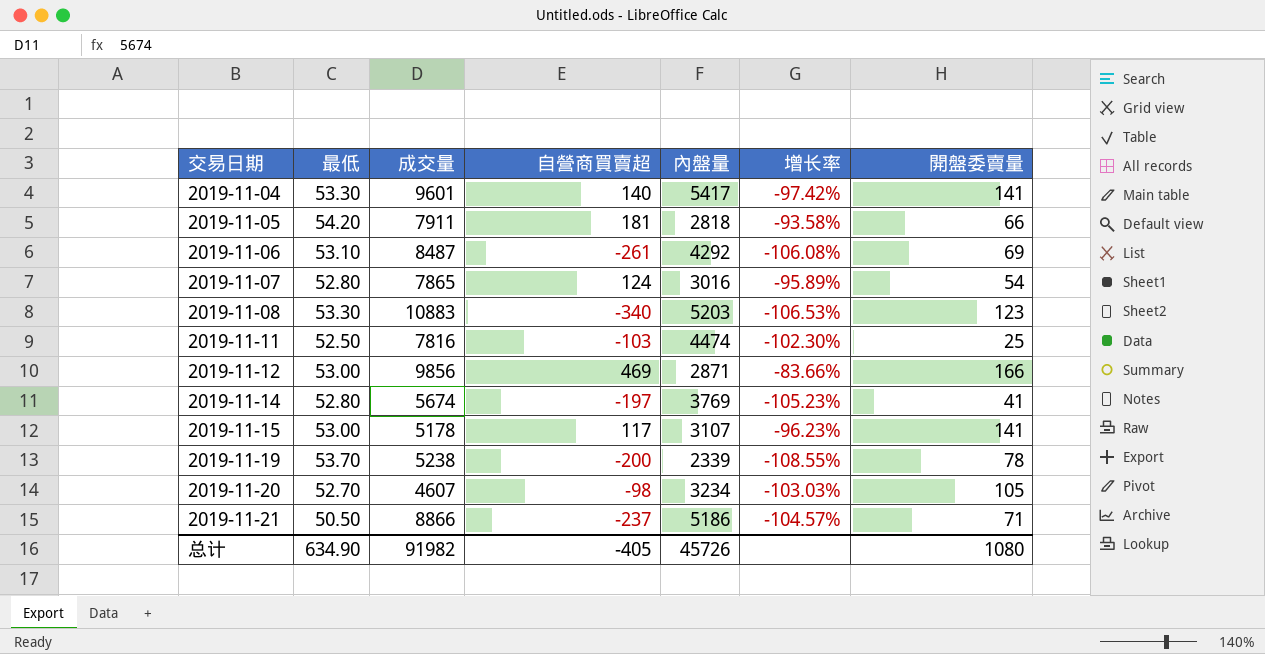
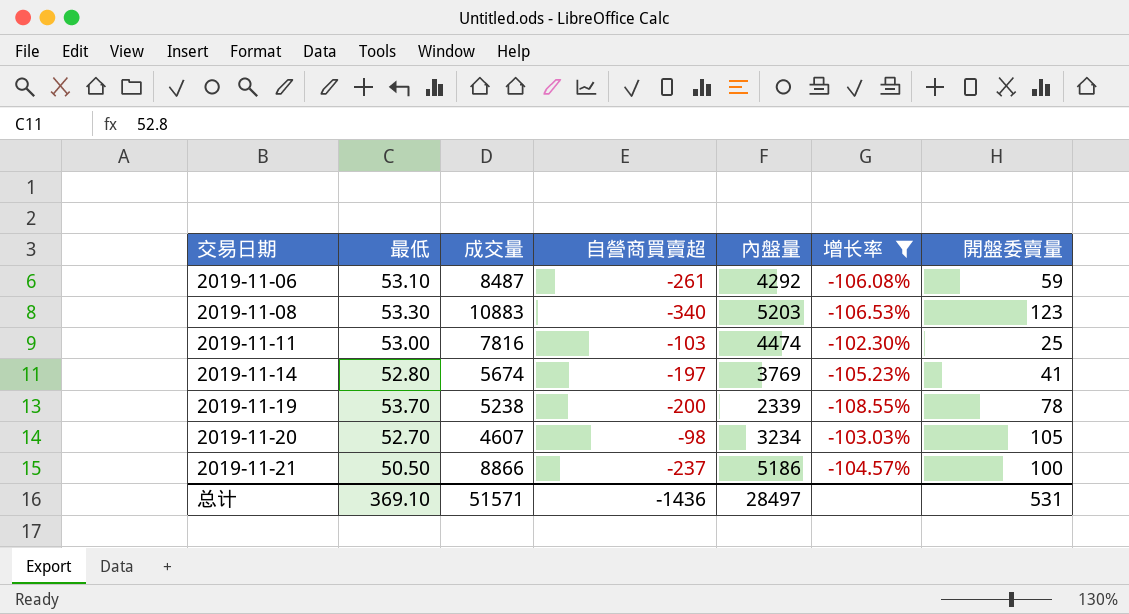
filter: none -> 增长率 <= -102.30%
2019-11-06 | 開盤委賣量: 69 -> 59
2019-11-11 | 最低: 52.50 -> 53.00
2019-11-21 | 開盤委賣量: 71 -> 100
总计 | 最低: 634.90 -> 369.10
总计 | 成交量: 91982 -> 51571
总计 | 自營商買賣超: -405 -> -1436
总计 | 內盤量: 45726 -> 28497
总计 | 開盤委賣量: 1080 -> 531

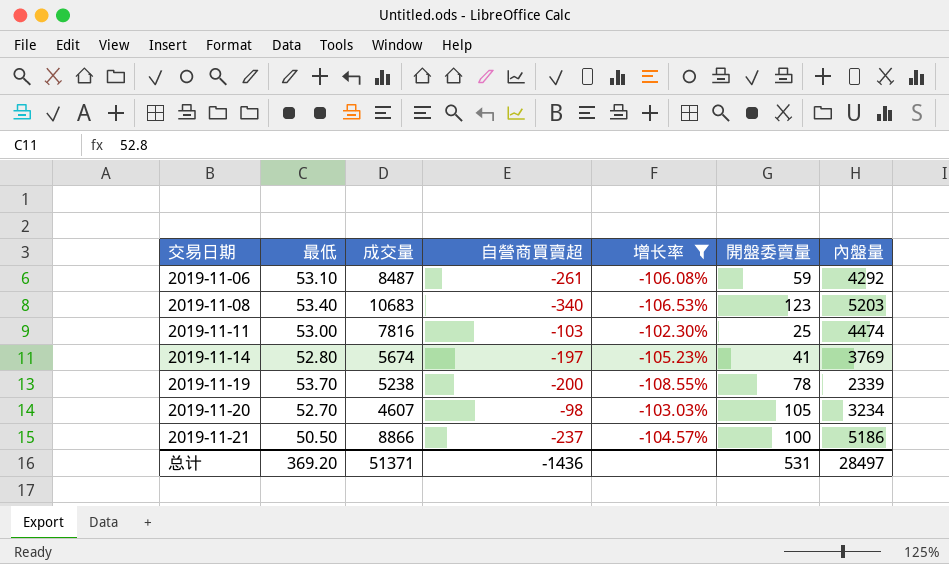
column 內盤量 | position: 5 -> 7
2019-11-08 | 最低: 53.30 -> 53.40
2019-11-08 | 成交量: 10883 -> 10683
总计 | 最低: 369.10 -> 369.20
总计 | 成交量: 51571 -> 51371

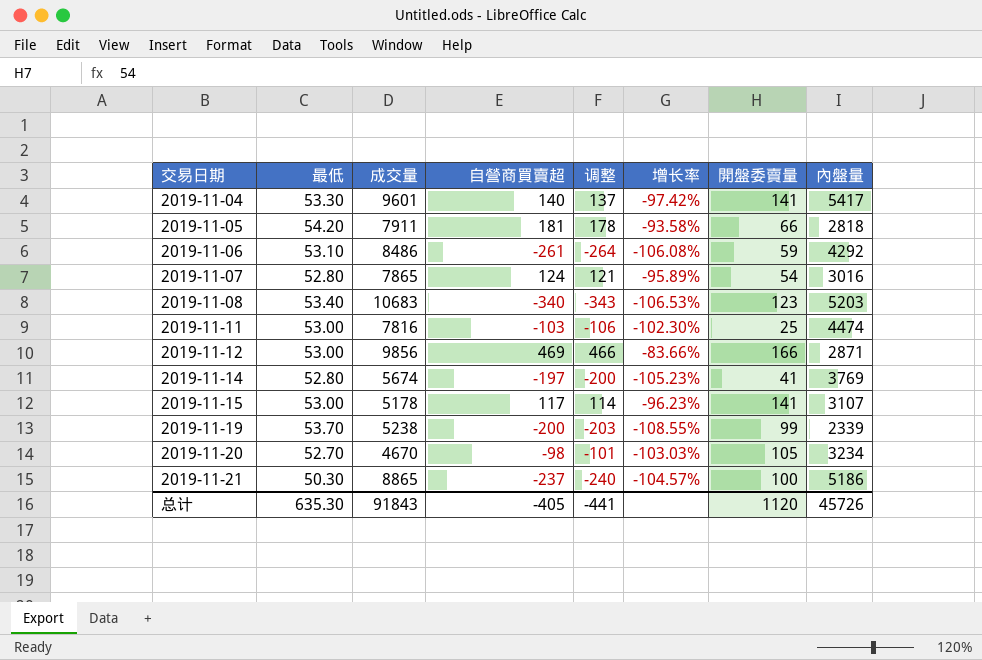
filter: 增长率 <= -102.30% -> none
column 调整 | formula: none -> [自營商買賣超] - 3
2019-11-06 | 成交量: 8487 -> 8486
2019-11-19 | 開盤委賣量: 78 -> 99
2019-11-20 | 成交量: 4607 -> 4670
2019-11-21 | 最低: 50.50 -> 50.30
2019-11-21 | 成交量: 8866 -> 8865
总计 | 最低: 369.20 -> 635.30
总计 | 成交量: 51371 -> 91843
总计 | 自營商買賣超: -1436 -> -405
总计 | 開盤委賣量: 531 -> 1120
总计 | 內盤量: 28497 -> 45726

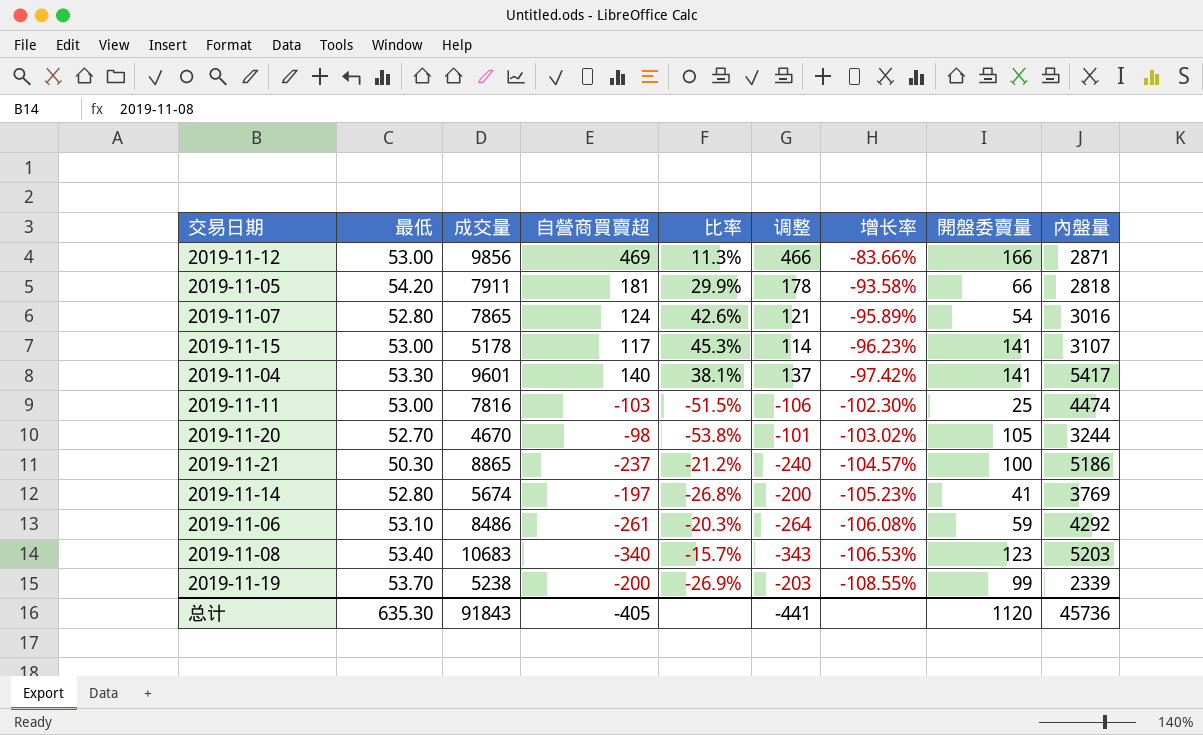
row order: 交易日期 ascending -> 增长率 descending
column 比率 | formula: none -> [最低] / [自營商買賣超]
2019-11-20 | 增长率: -103.03% -> -103.02%
2019-11-20 | 內盤量: 3234 -> 3244
总计 | 內盤量: 45726 -> 45736

